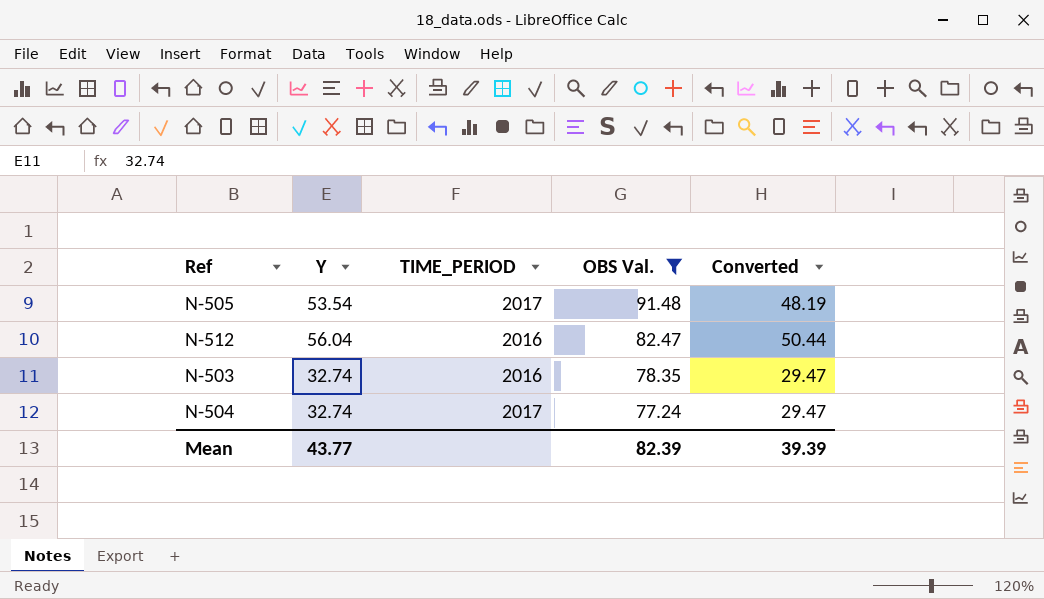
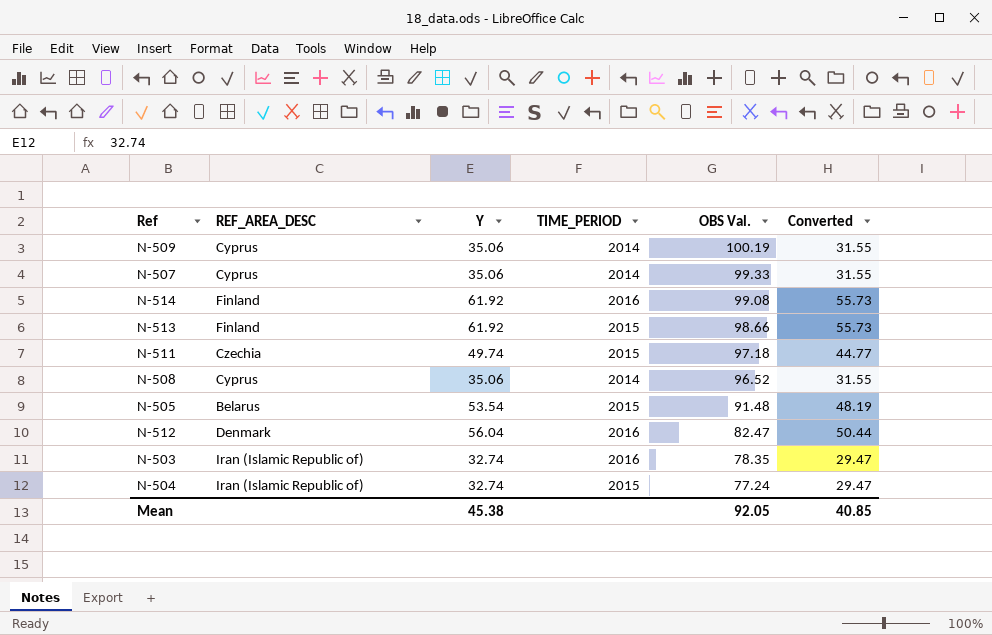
filter: OBS Val. <= 91.48 -> none
column REF_AREA_DESC | position: none -> 2
N-505 | TIME_PERIOD: 2017 -> 2015
N-504 | TIME_PERIOD: 2017 -> 2015
Mean | Y: 43.77 -> 45.38
Mean | OBS Val.: 82.39 -> 92.05
Mean | Converted: 39.39 -> 40.85

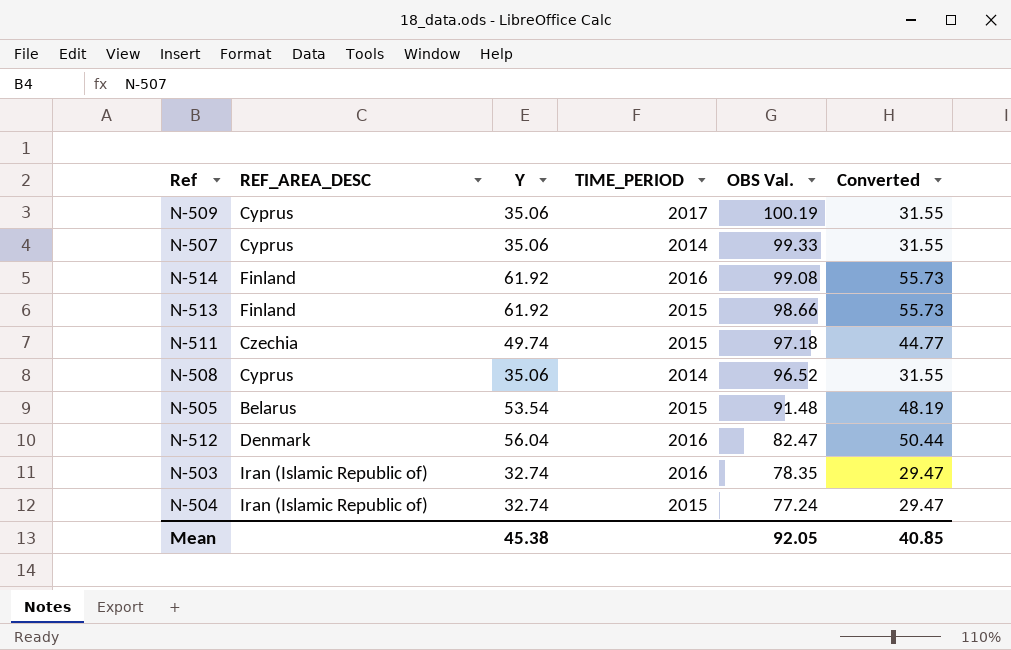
N-509 | TIME_PERIOD: 2014 -> 2017

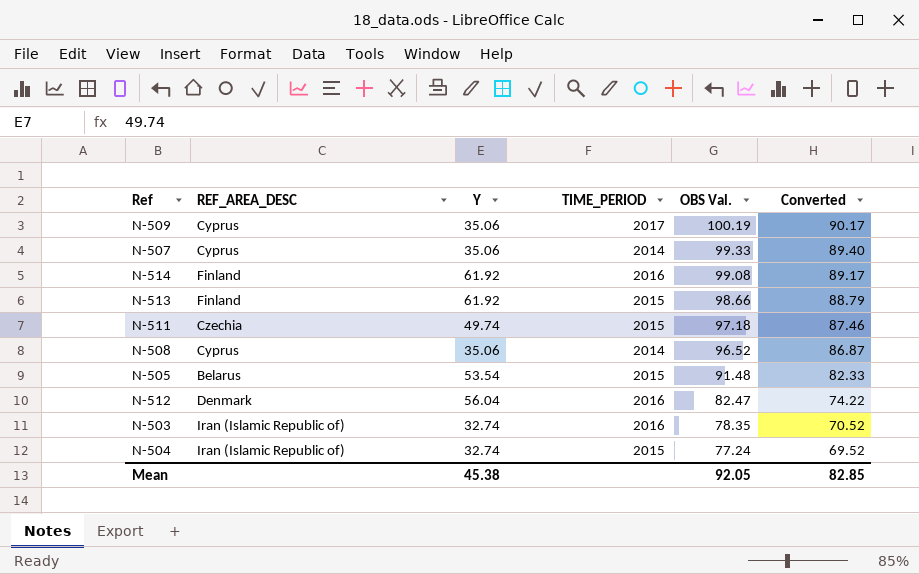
column Converted | formula: [Y] * 0.9 -> [OBS Val.] * 0.9
Mean | Converted: 40.85 -> 82.85

